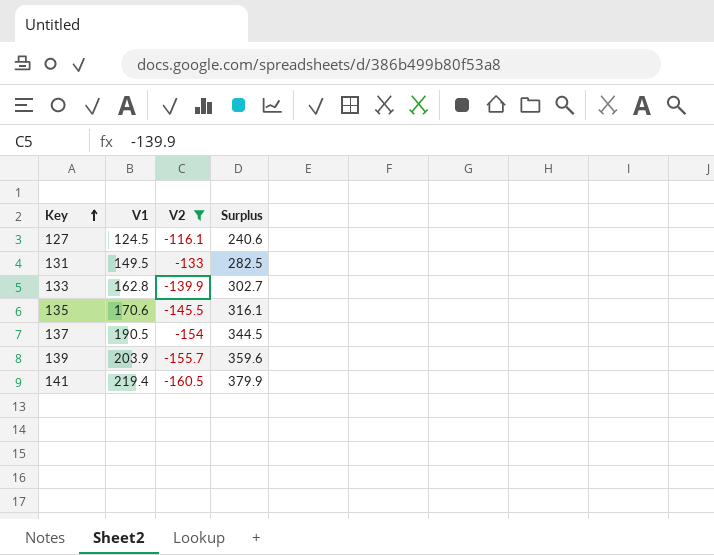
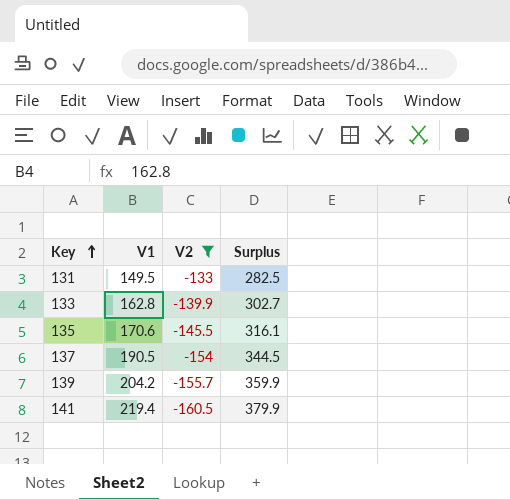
row 127: 124.5 | -116.1 | 240.6 -> none
139 | V1: 203.9 -> 204.2
139 | Surplus: 359.6 -> 359.9

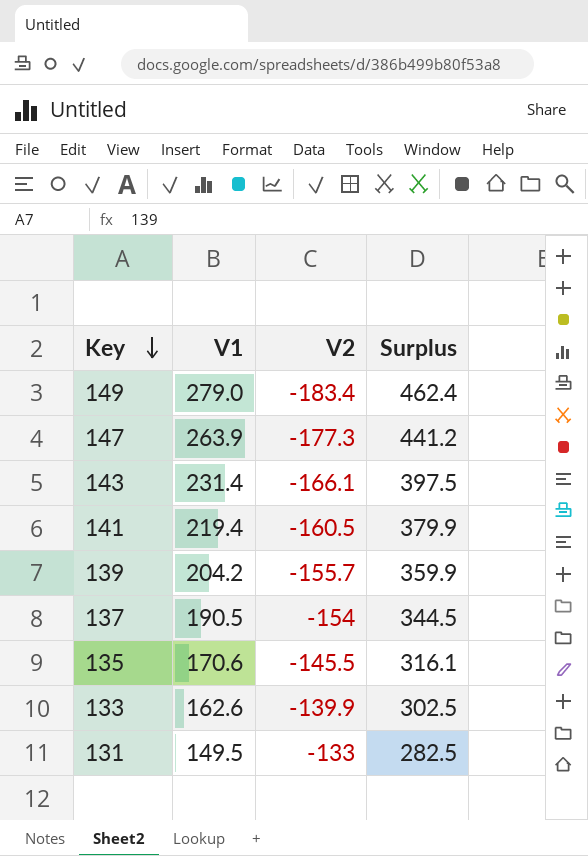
filter: V2 >= -160.5 -> none
row order: Key ascending -> Key descending
133 | V1: 162.8 -> 162.6
133 | Surplus: 302.7 -> 302.5

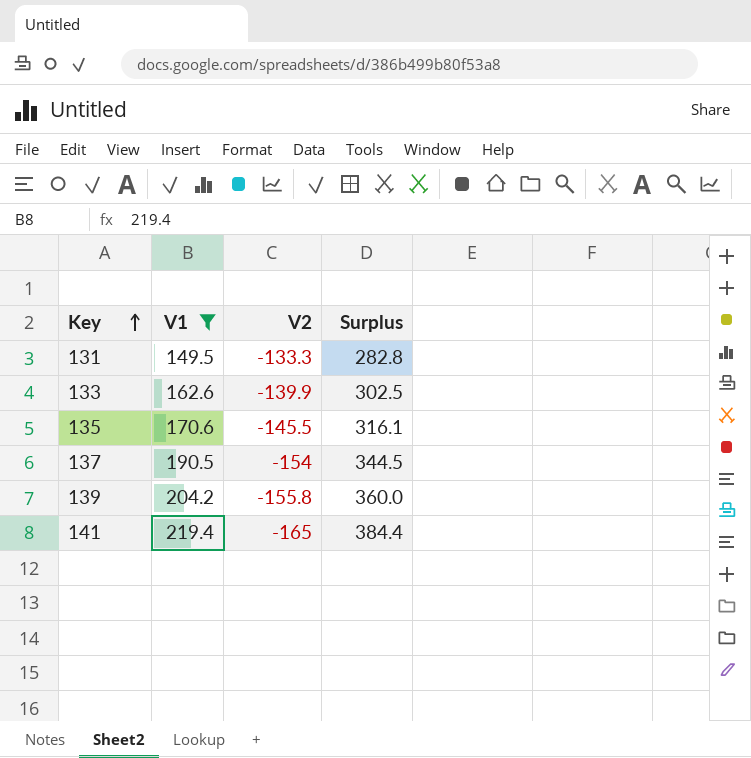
filter: none -> V1 <= 219.4
row order: Key descending -> Key ascending
131 | V2: -133 -> -133.3
131 | Surplus: 282.5 -> 282.8
139 | V2: -155.7 -> -155.8
139 | Surplus: 359.9 -> 360.0
141 | V2: -160.5 -> -165
141 | Surplus: 379.9 -> 384.4

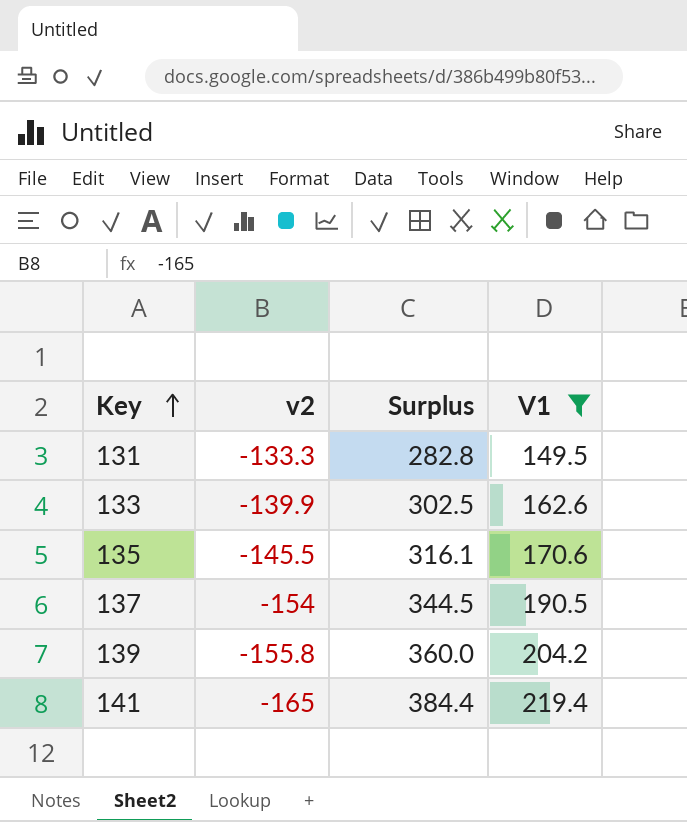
column name: V2 -> v2
column V1 | position: 2 -> 4

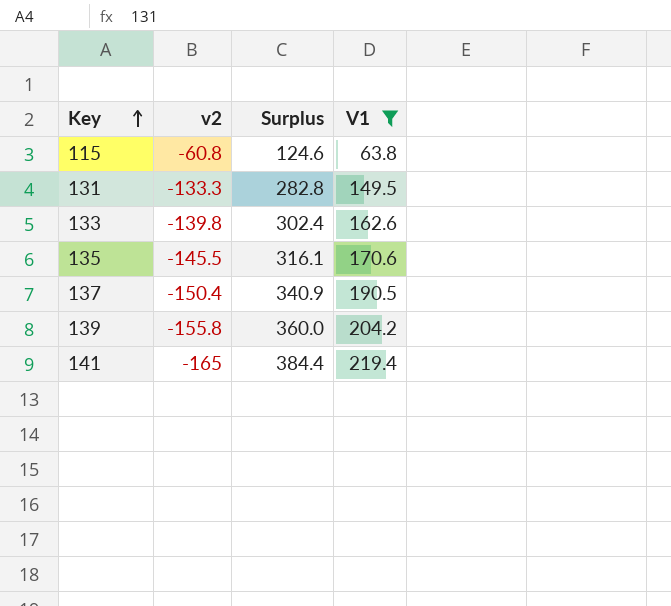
row 115: none -> -60.8 | 124.6 | 63.8
133 | v2: -139.9 -> -139.8
133 | Surplus: 302.5 -> 302.4
137 | v2: -154 -> -150.4
137 | Surplus: 344.5 -> 340.9

